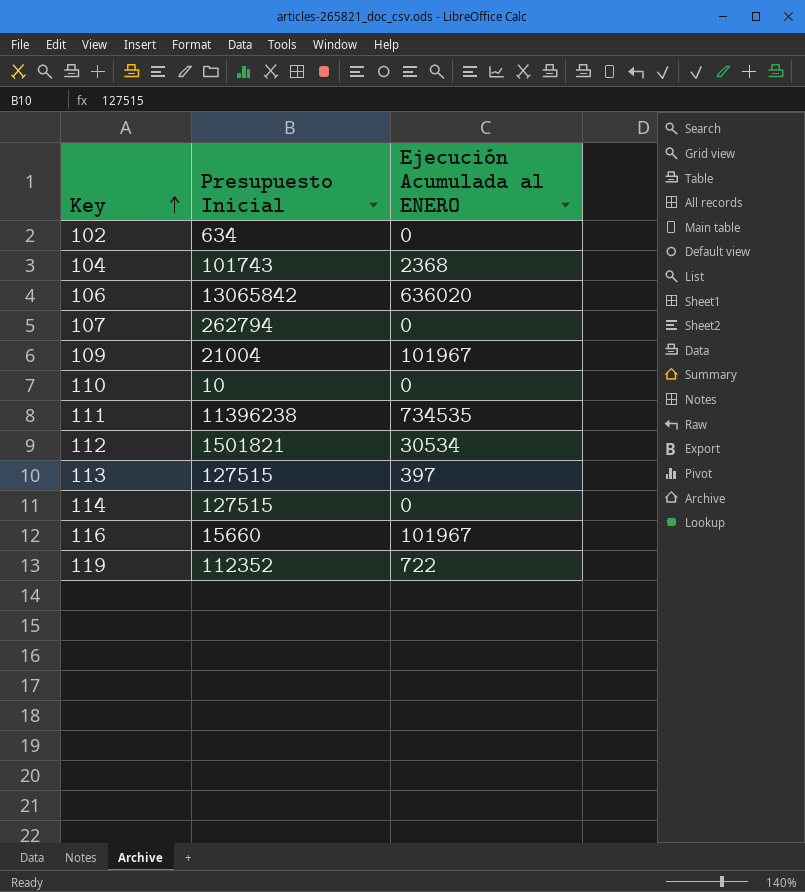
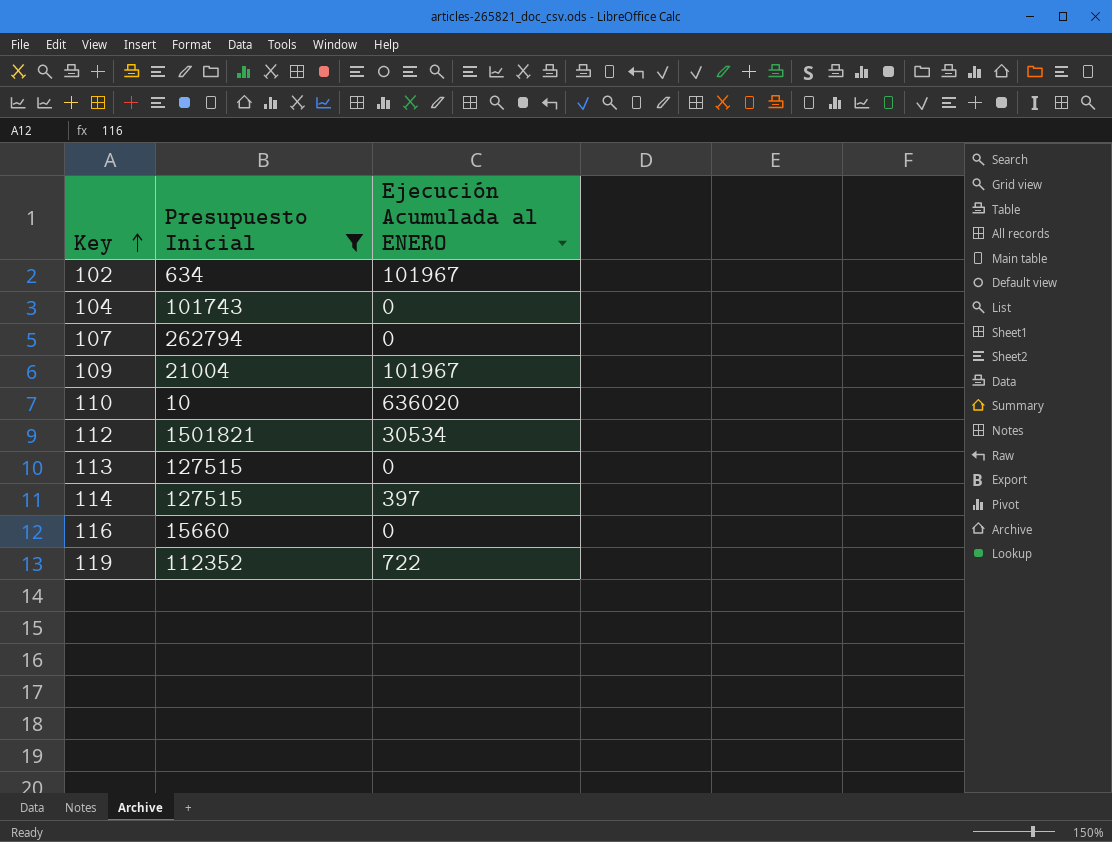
filter: none -> Presupuesto Inicial <= 1501821
102 | Ejecución Acumulada al ENERO: 0 -> 101967
104 | Ejecución Acumulada al ENERO: 2368 -> 0
110 | Ejecución Acumulada al ENERO: 0 -> 636020
113 | Ejecución Acumulada al ENERO: 397 -> 0
114 | Ejecución Acumulada al ENERO: 0 -> 397
116 | Ejecución Acumulada al ENERO: 101967 -> 0

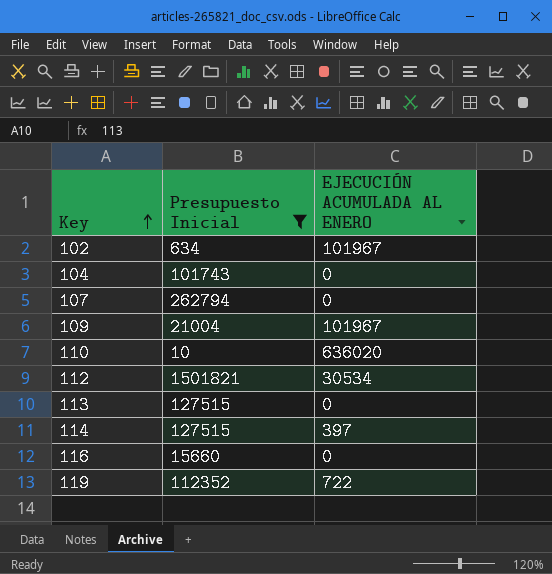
column name: Ejecución Acumulada al ENERO -> EJECUCIÓN ACUMULADA AL ENERO

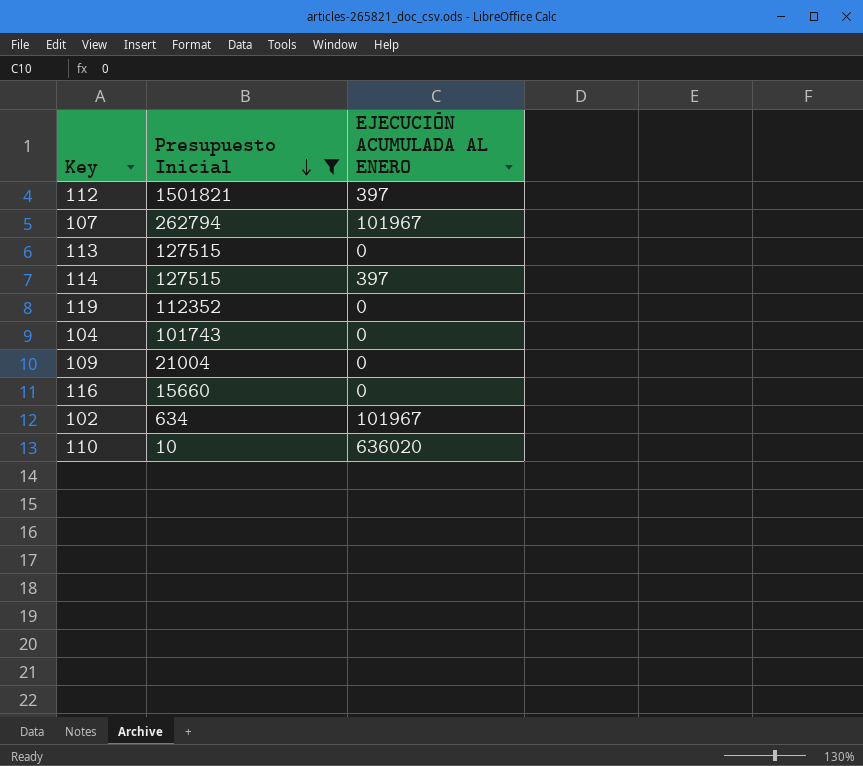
row order: Key ascending -> Presupuesto Inicial descending
112 | EJECUCIÓN ACUMULADA AL ENERO: 30534 -> 397
107 | EJECUCIÓN ACUMULADA AL ENERO: 0 -> 101967
119 | EJECUCIÓN ACUMULADA AL ENERO: 722 -> 0
109 | EJECUCIÓN ACUMULADA AL ENERO: 101967 -> 0

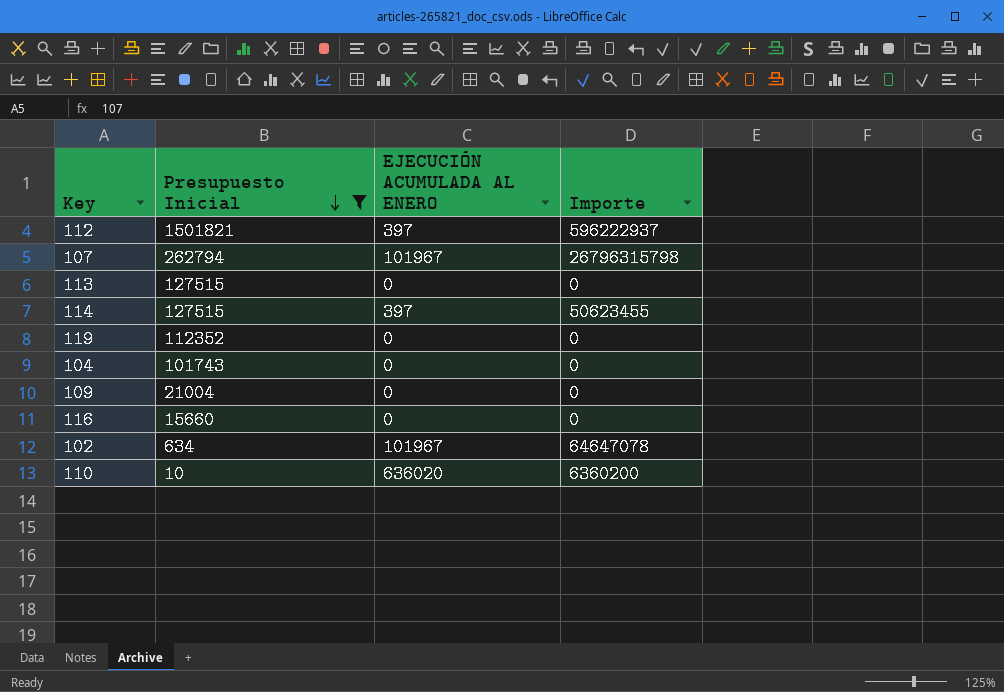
column Importe | formula: none -> [Presupuesto Inicial] * [EJECUCIÓN ACUMULADA AL ENERO]

